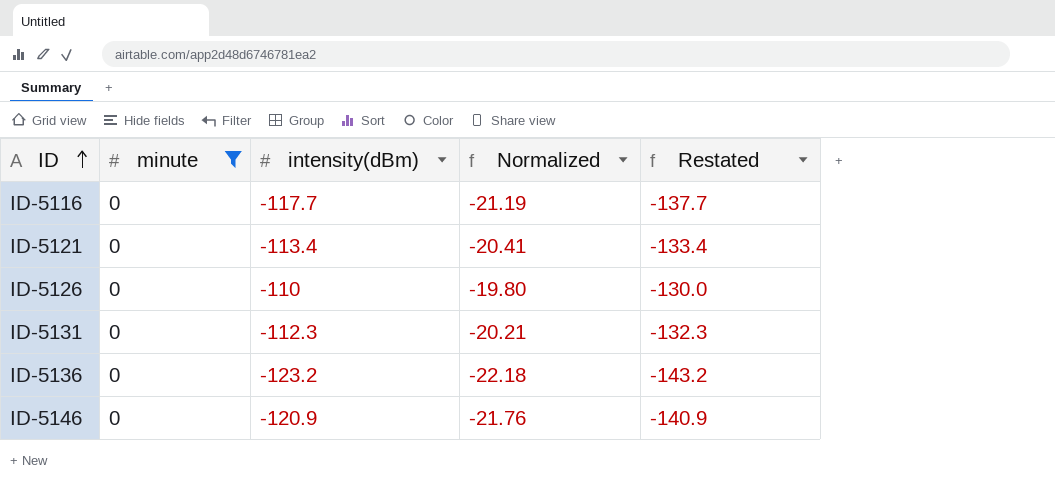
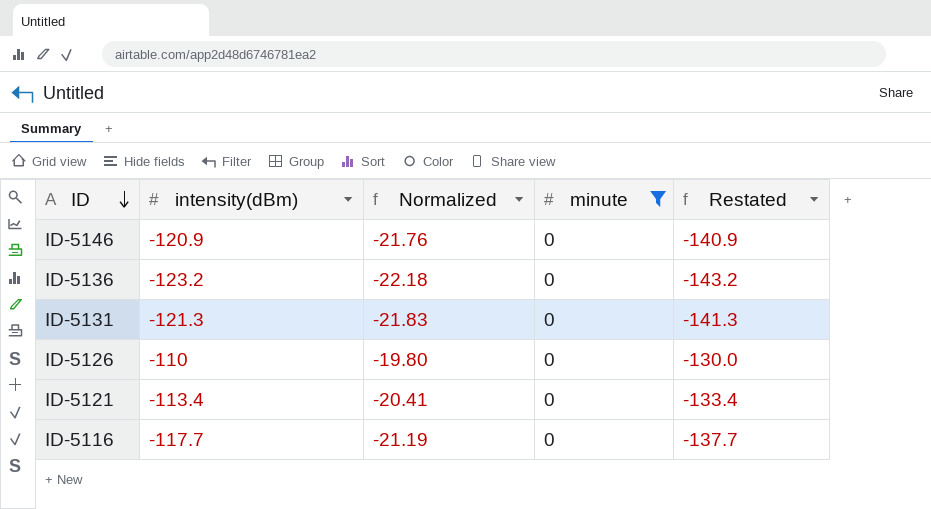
row order: ID ascending -> ID descending
column minute | position: 2 -> 4
ID-5131 | intensity(dBm): -112.3 -> -121.3
ID-5131 | Normalized: -20.21 -> -21.83
ID-5131 | Restated: -132.3 -> -141.3

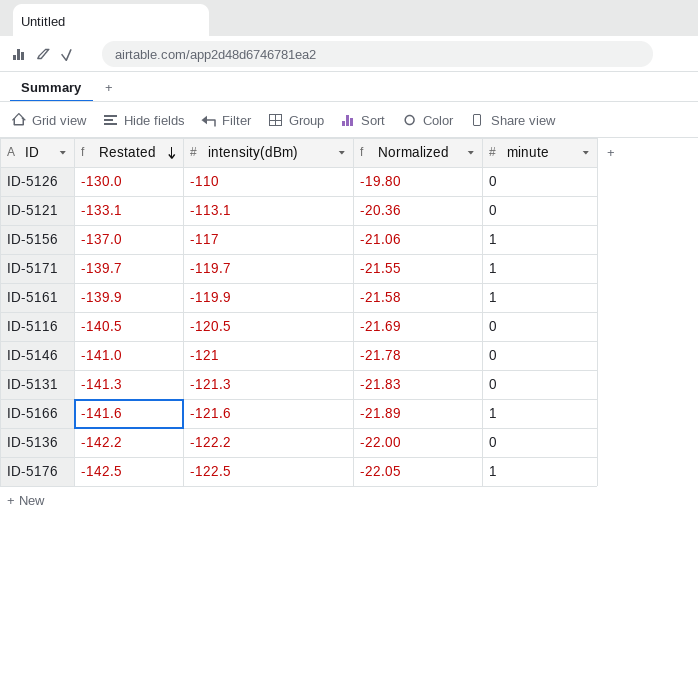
filter: minute = 0 -> none
row order: ID descending -> Restated descending
column Restated | position: 5 -> 2
ID-5121 | Restated: -133.4 -> -133.1
ID-5121 | intensity(dBm): -113.4 -> -113.1
ID-5121 | Normalized: -20.41 -> -20.36
ID-5116 | Restated: -137.7 -> -140.5
ID-5116 | intensity(dBm): -117.7 -> -120.5
ID-5116 | Normalized: -21.19 -> -21.69
ID-5146 | Restated: -140.9 -> -141.0
ID-5146 | intensity(dBm): -120.9 -> -121
ID-5146 | Normalized: -21.76 -> -21.78
ID-5136 | Restated: -143.2 -> -142.2
ID-5136 | intensity(dBm): -123.2 -> -122.2
ID-5136 | Normalized: -22.18 -> -22.00

